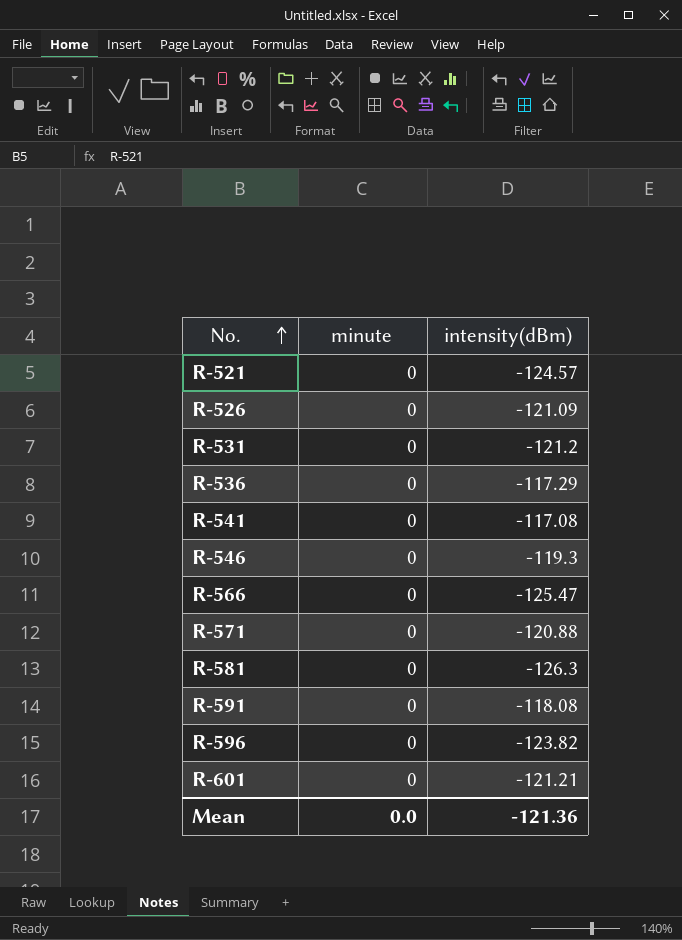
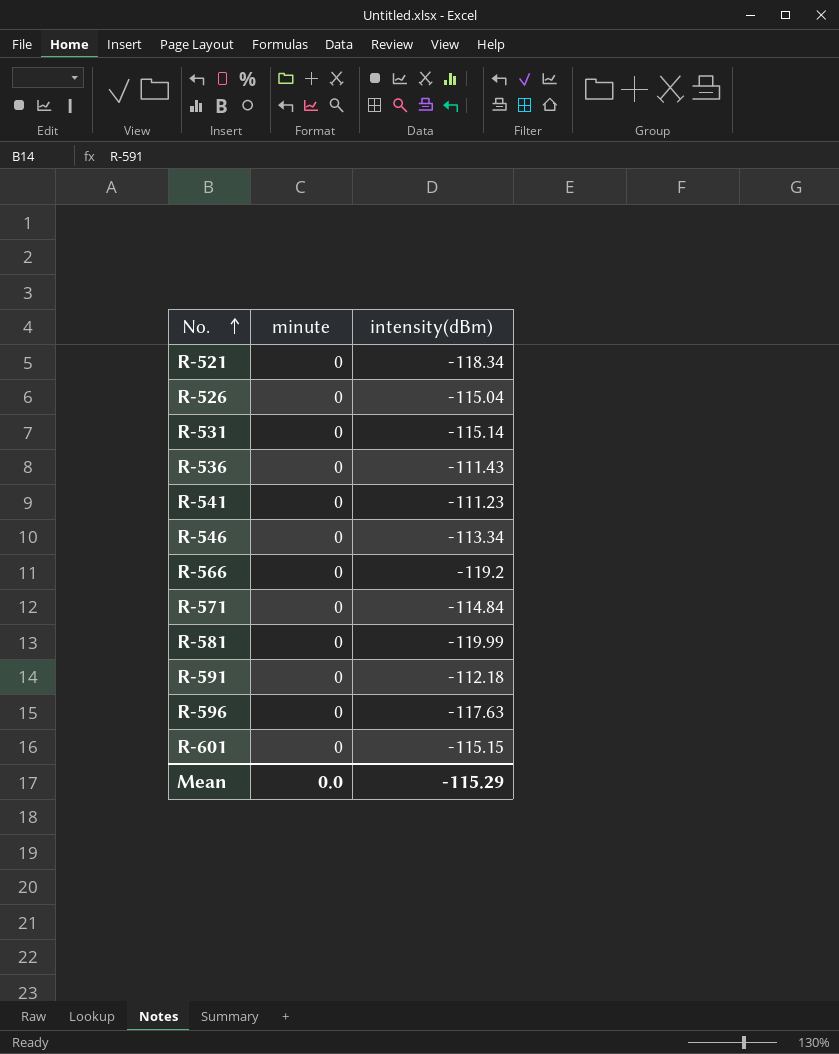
R-521 | intensity(dBm): -124.57 -> -118.34
R-526 | intensity(dBm): -121.09 -> -115.04
R-531 | intensity(dBm): -121.2 -> -115.14
R-536 | intensity(dBm): -117.29 -> -111.43
R-541 | intensity(dBm): -117.08 -> -111.23
R-546 | intensity(dBm): -119.3 -> -113.34
R-566 | intensity(dBm): -125.47 -> -119.2
R-571 | intensity(dBm): -120.88 -> -114.84
R-581 | intensity(dBm): -126.3 -> -119.99
R-591 | intensity(dBm): -118.08 -> -112.18
R-596 | intensity(dBm): -123.82 -> -117.63
R-601 | intensity(dBm): -121.21 -> -115.15
Mean | intensity(dBm): -121.36 -> -115.29

